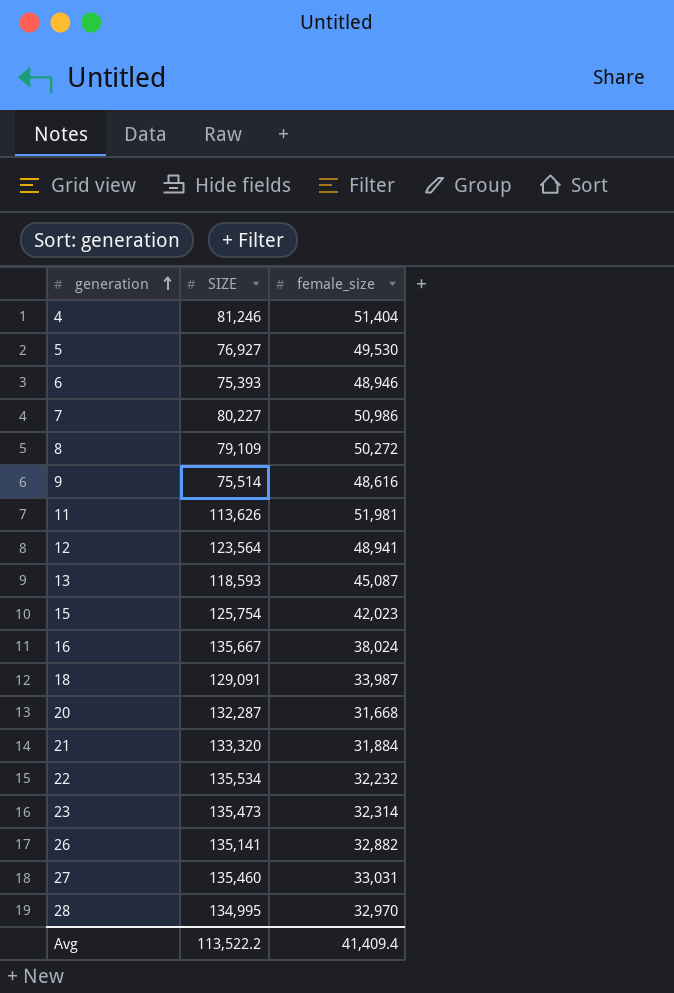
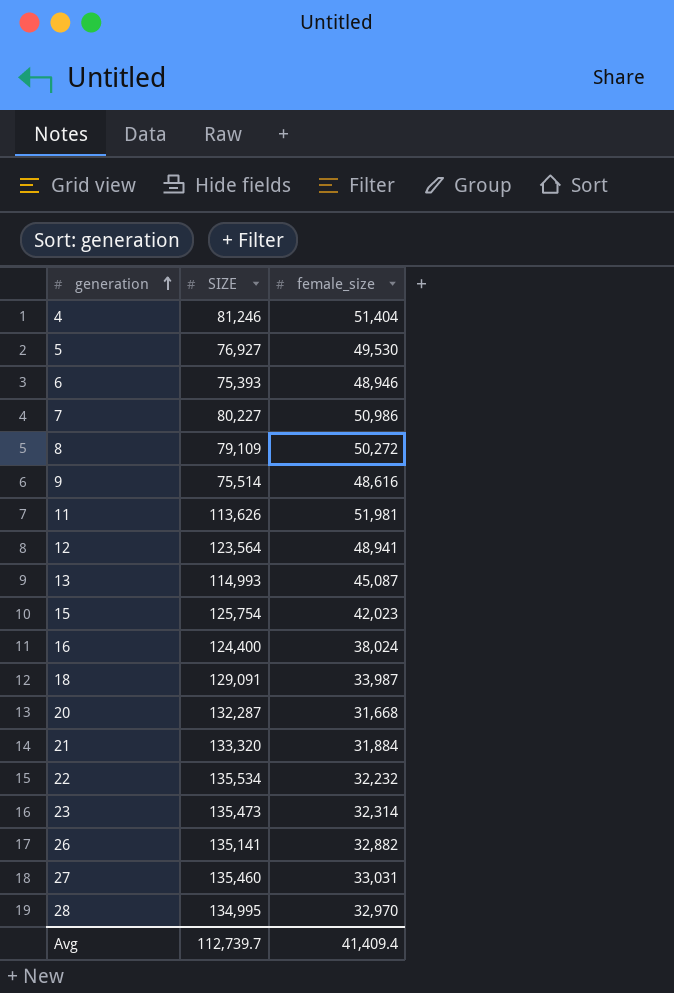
13 | SIZE: 118,593 -> 114,993
16 | SIZE: 135,667 -> 124,400
Avg | SIZE: 113,522.2 -> 112,739.7

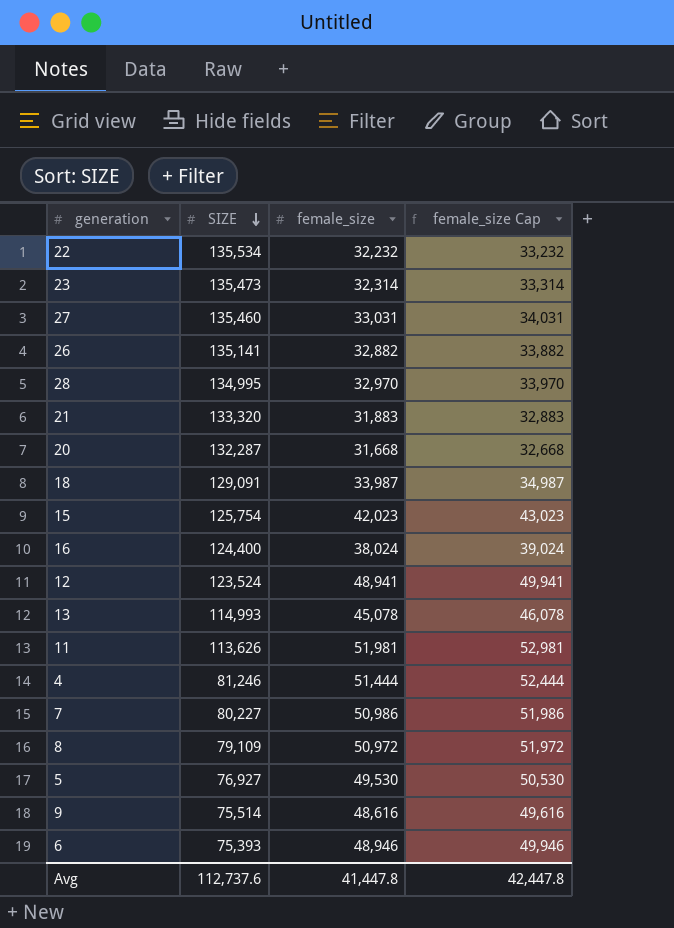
row order: generation ascending -> SIZE descending
column female_size Cap | formula: none -> [female_size] + 1000
21 | female_size: 31,884 -> 31,883
12 | SIZE: 123,564 -> 123,524
13 | female_size: 45,087 -> 45,078
4 | female_size: 51,404 -> 51,444
8 | female_size: 50,272 -> 50,972
Avg | SIZE: 112,739.7 -> 112,737.6
Avg | female_size: 41,409.4 -> 41,447.8

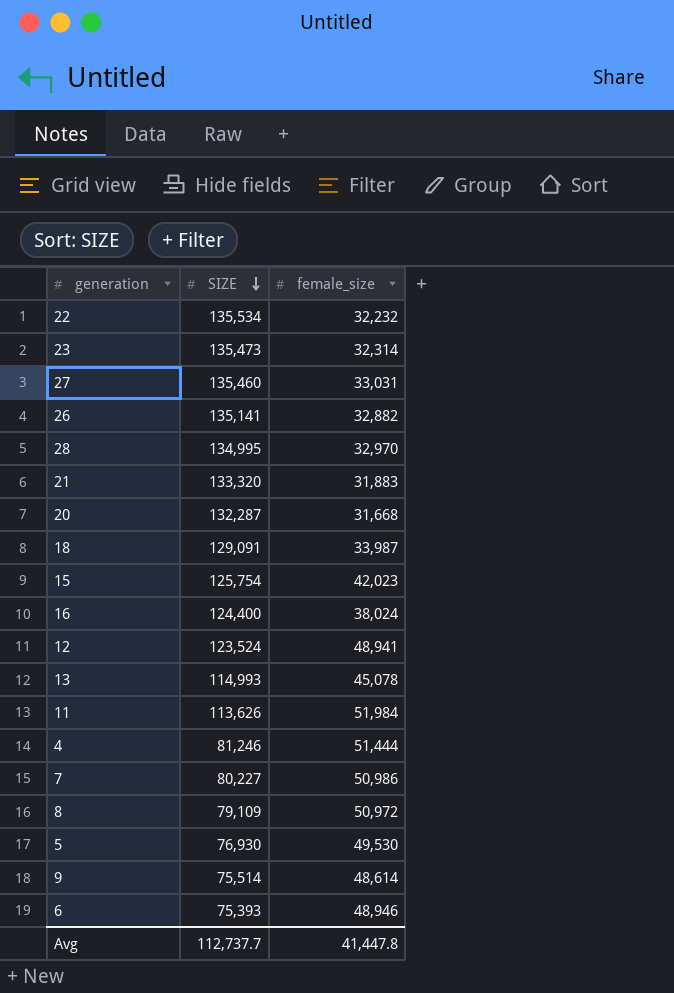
column female_size Cap | formula: [female_size] + 1000 -> none
11 | female_size: 51,981 -> 51,984
5 | SIZE: 76,927 -> 76,930
9 | female_size: 48,616 -> 48,614
Avg | SIZE: 112,737.6 -> 112,737.7

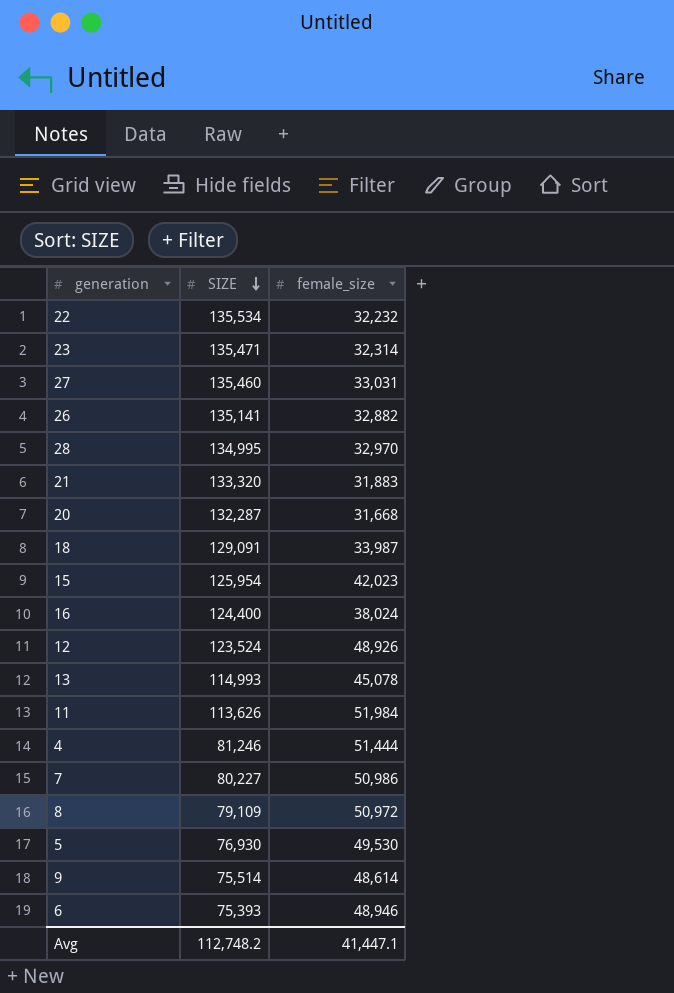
23 | SIZE: 135,473 -> 135,471
15 | SIZE: 125,754 -> 125,954
12 | female_size: 48,941 -> 48,926
Avg | SIZE: 112,737.7 -> 112,748.2
Avg | female_size: 41,447.8 -> 41,447.1

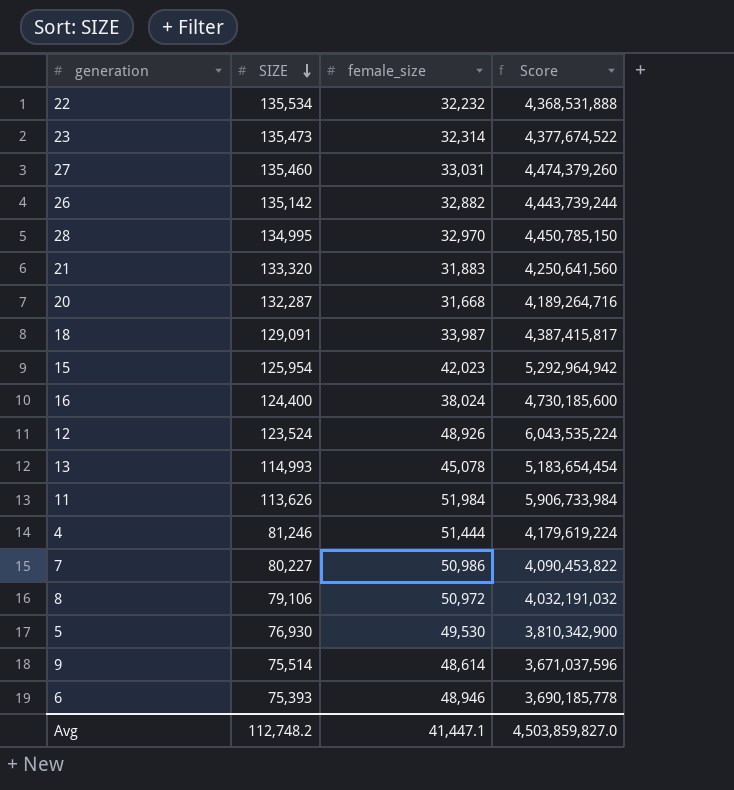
column Score | formula: none -> [SIZE] * [female_size]
23 | SIZE: 135,471 -> 135,473
26 | SIZE: 135,141 -> 135,142
8 | SIZE: 79,109 -> 79,106

